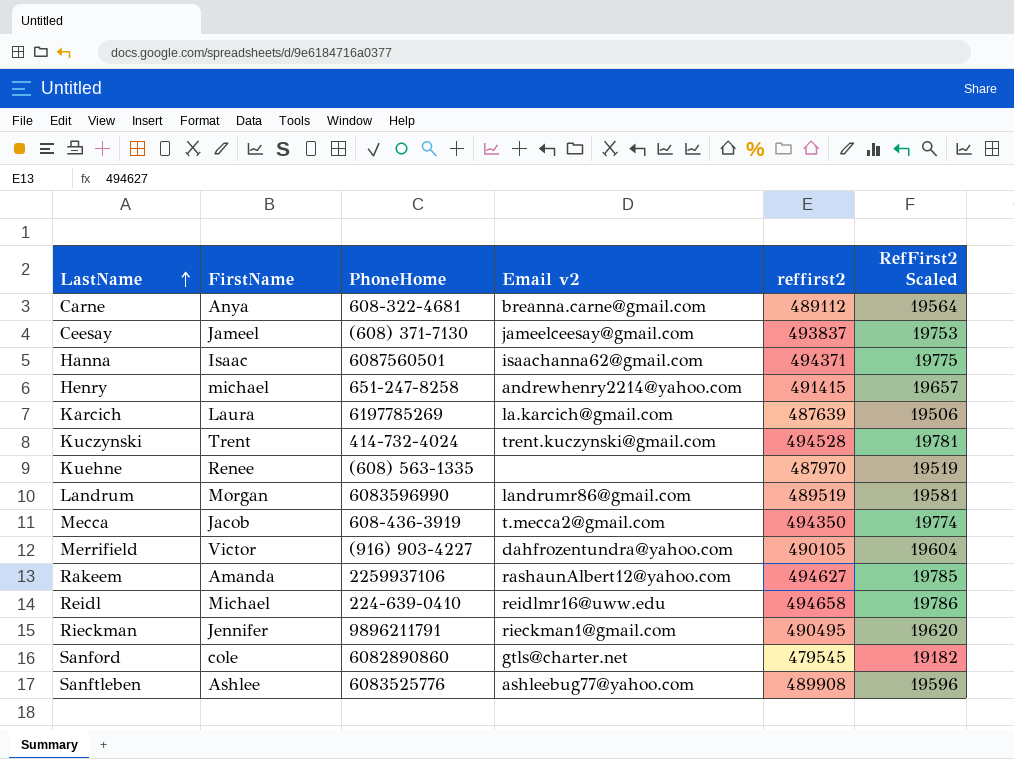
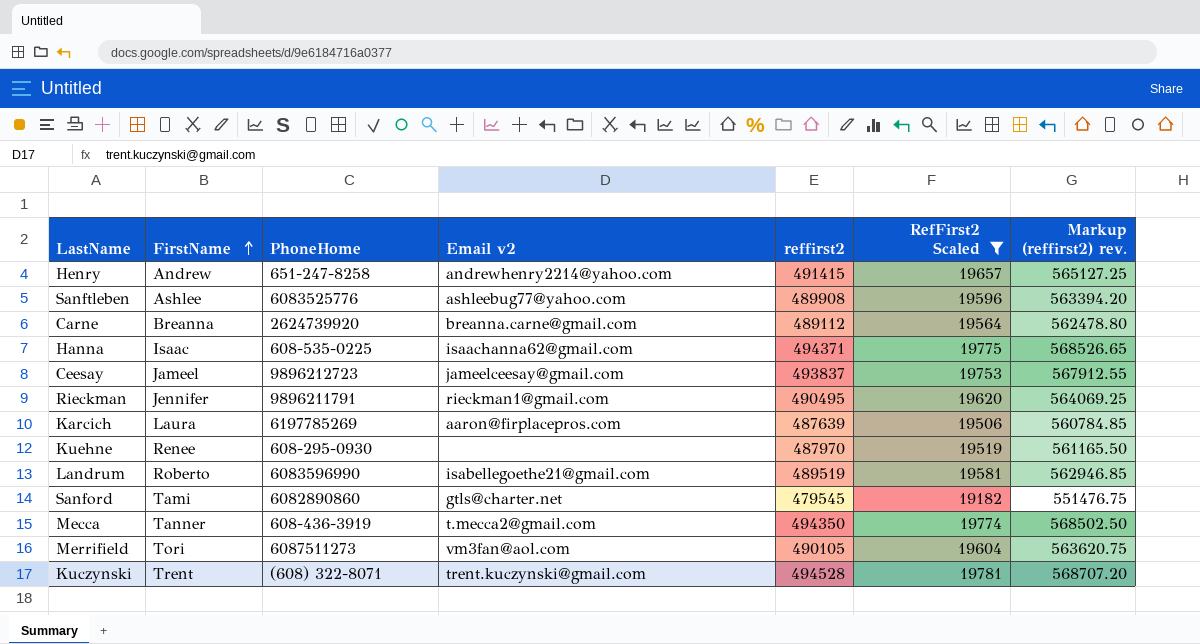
filter: none -> RefFirst2 Scaled <= 19781
row order: LastName ascending -> FirstName ascending
column Markup (reffirst2) rev. | formula: none -> [reffirst2] * 1.15
Henry | FirstName: michael -> Andrew
Carne | FirstName: Anya -> Breanna
Carne | PhoneHome: 608-322-4681 -> 2624739920
Hanna | PhoneHome: 6087560501 -> 608-535-0225
Ceesay | PhoneHome: (608) 371-7130 -> 9896212723
Karcich | Email v2: la.karcich@gmail.com -> aaron@firplacepros.com
Kuehne | PhoneHome: (608) 563-1335 -> 608-295-0930
Landrum | FirstName: Morgan -> Roberto
Landrum | Email v2: landrumr86@gmail.com -> isabellegoethe21@gmail.com
Sanford | FirstName: cole -> Tami
Mecca | FirstName: Jacob -> Tanner
Merrifield | FirstName: Victor -> Tori
Merrifield | PhoneHome: (916) 903-4227 -> 6087511273
Merrifield | Email v2: dahfrozentundra@yahoo.com -> vm3fan@aol.com
Kuczynski | PhoneHome: 414-732-4024 -> (608) 322-8071

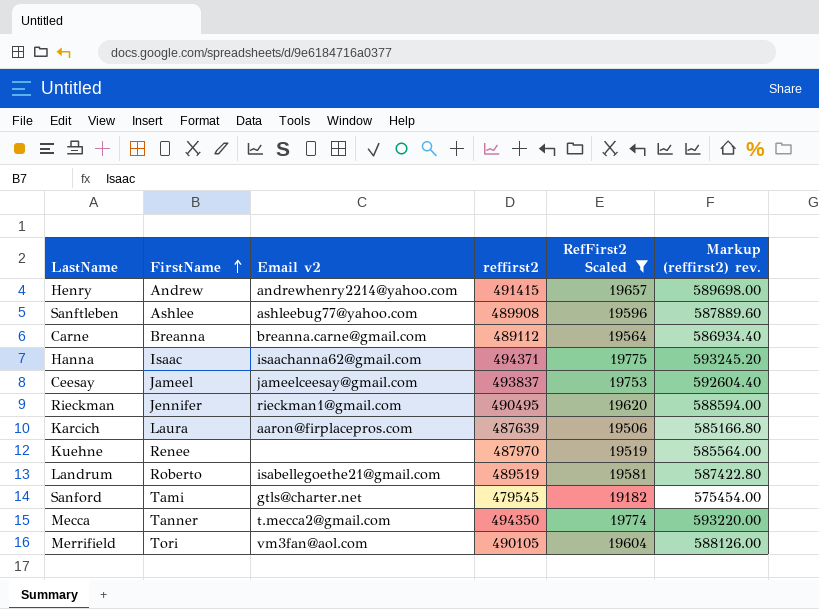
column PhoneHome | position: 3 -> none
column Markup (reffirst2) rev. | formula: [reffirst2] * 1.15 -> [reffirst2] * 1.2
row Kuczynski: Trent | (608) 322-8071 | trent.kuczynski@gmail.com | 494528 | 19781 | 568707.20 -> none

